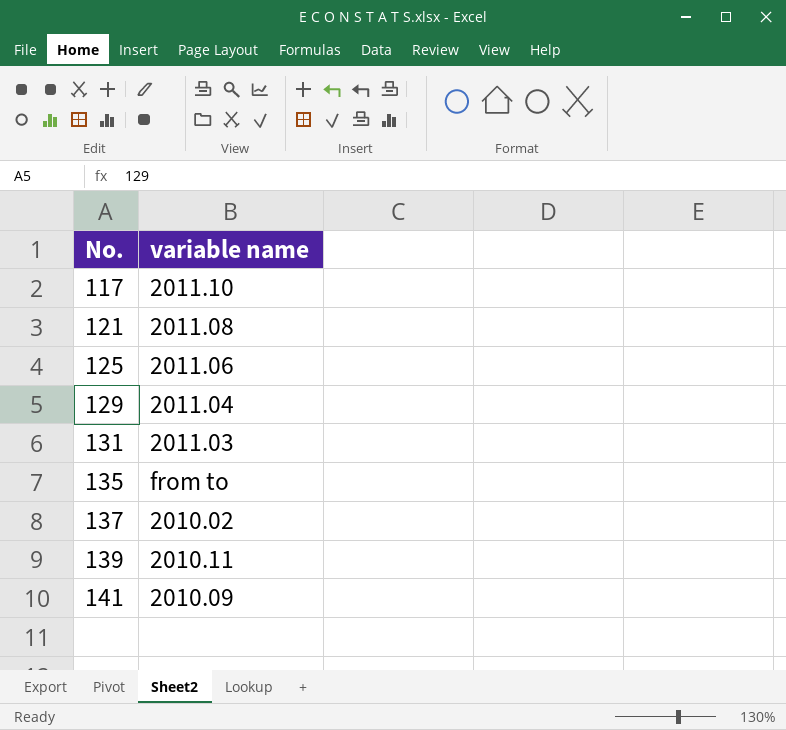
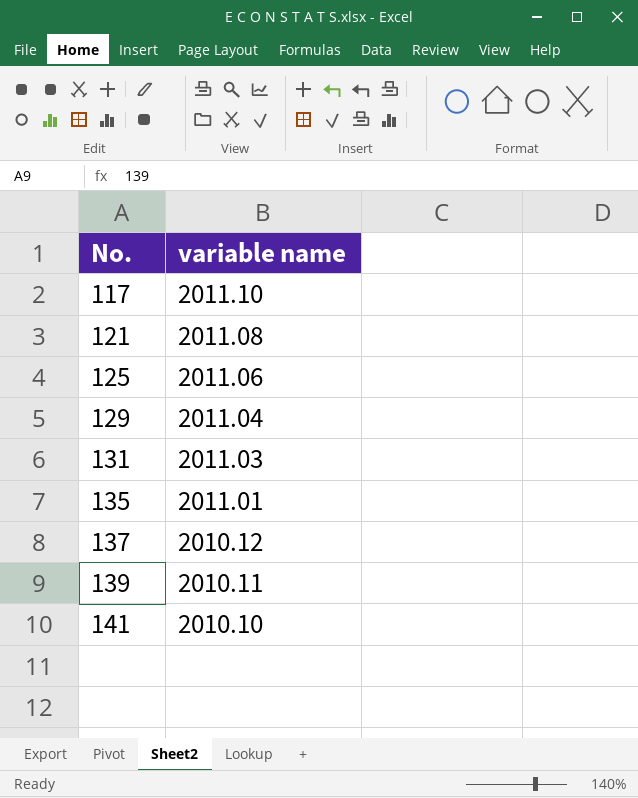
135 | variable name: from to -> 2011.01
137 | variable name: 2010.02 -> 2010.12
141 | variable name: 2010.09 -> 2010.10

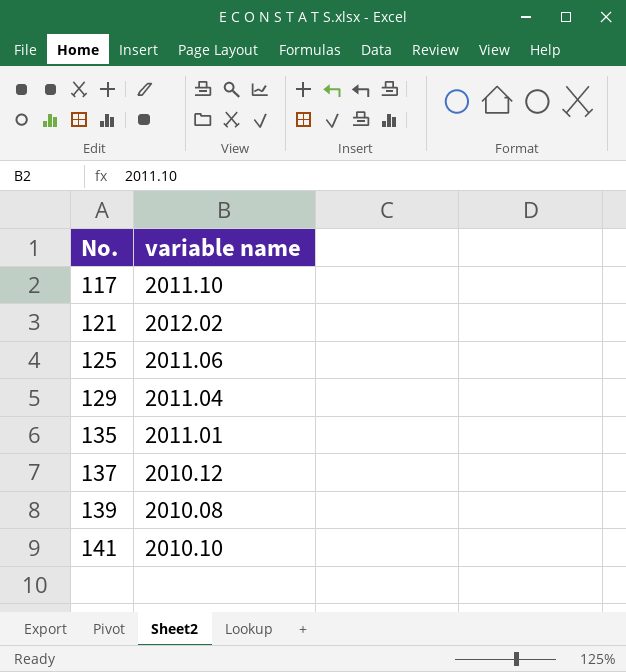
row 131: 2011.03 -> none
121 | variable name: 2011.08 -> 2012.02
139 | variable name: 2010.11 -> 2010.08

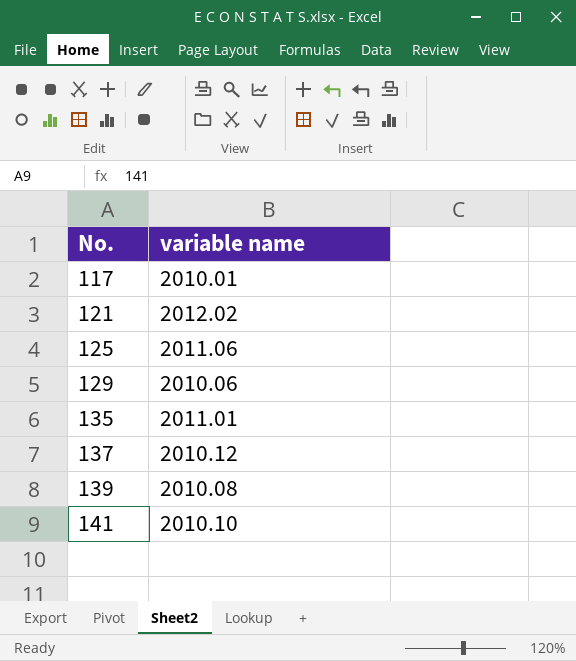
117 | variable name: 2011.10 -> 2010.01
129 | variable name: 2011.04 -> 2010.06

